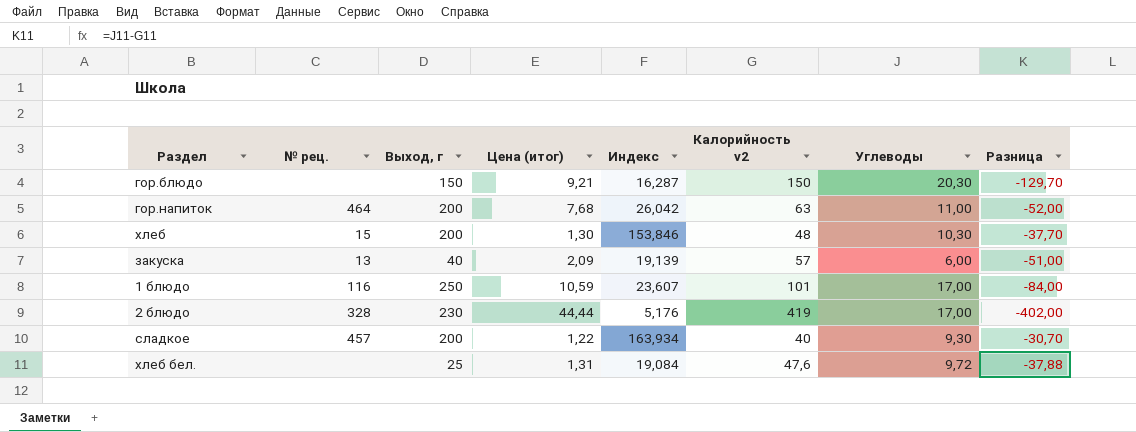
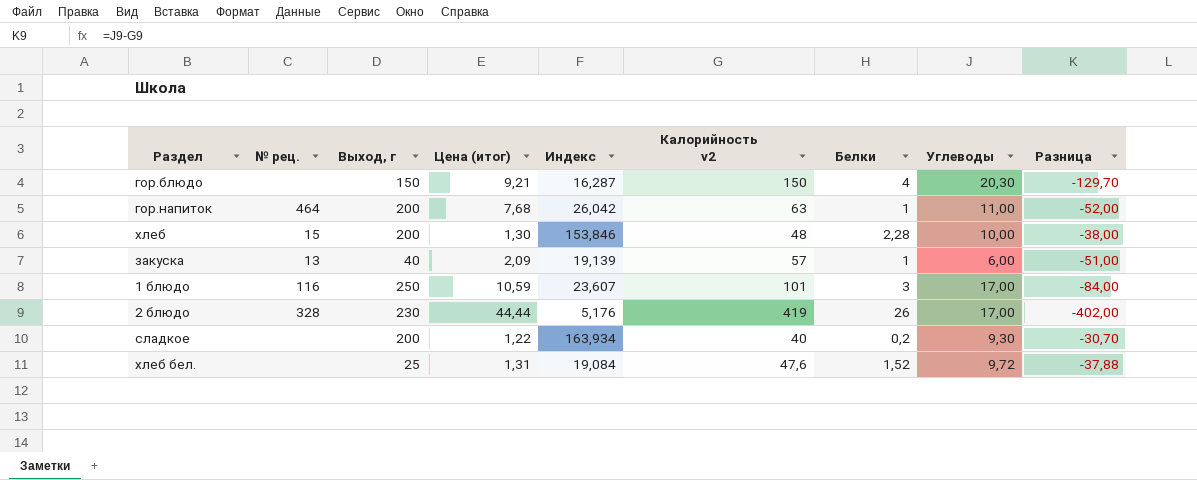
column Белки | position: none -> 7
хлеб | Углеводы: 10,30 -> 10,00
хлеб | Разница: -37,70 -> -38,00
сладкое | № рец.: 457 -> none

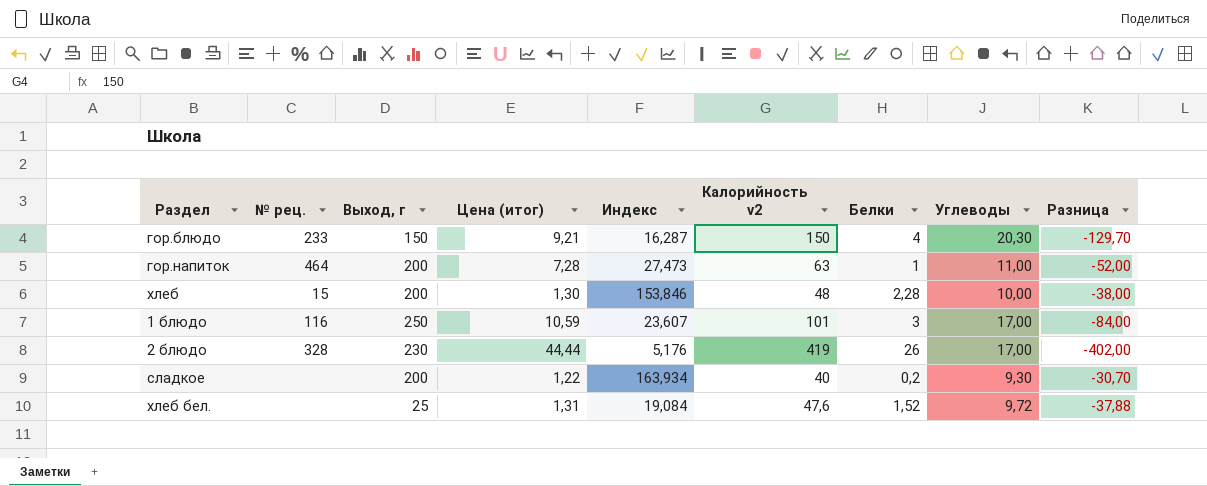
row закуска: 13 | 40 | 2,09 | 19,139 | 57 | 1 | 6,00 | -51,00 -> none
гор.блюдо | № рец.: none -> 233
гор.напиток | Цена (итог): 7,68 -> 7,28
гор.напиток | Индекс: 26,042 -> 27,473

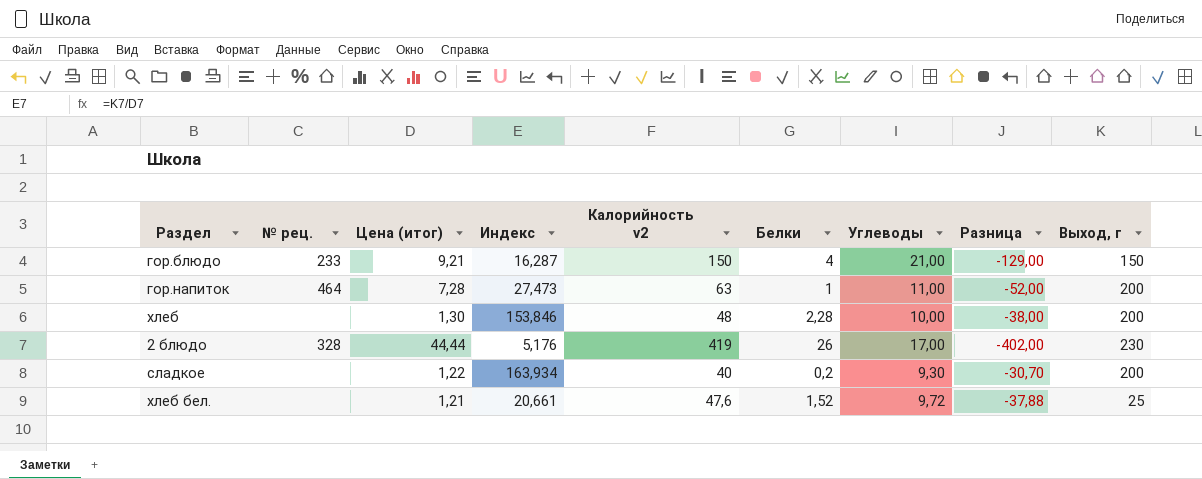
column Выход, г | position: 3 -> 9
row 1 блюдо: 116 | 250 | 10,59 | 23,607 | 101 | 3 | 17,00 | -84,00 -> none
гор.блюдо | Углеводы: 20,30 -> 21,00
гор.блюдо | Разница: -129,70 -> -129,00
хлеб | № рец.: 15 -> none
хлеб бел. | Цена (итог): 1,31 -> 1,21
хлеб бел. | Индекс: 19,084 -> 20,661

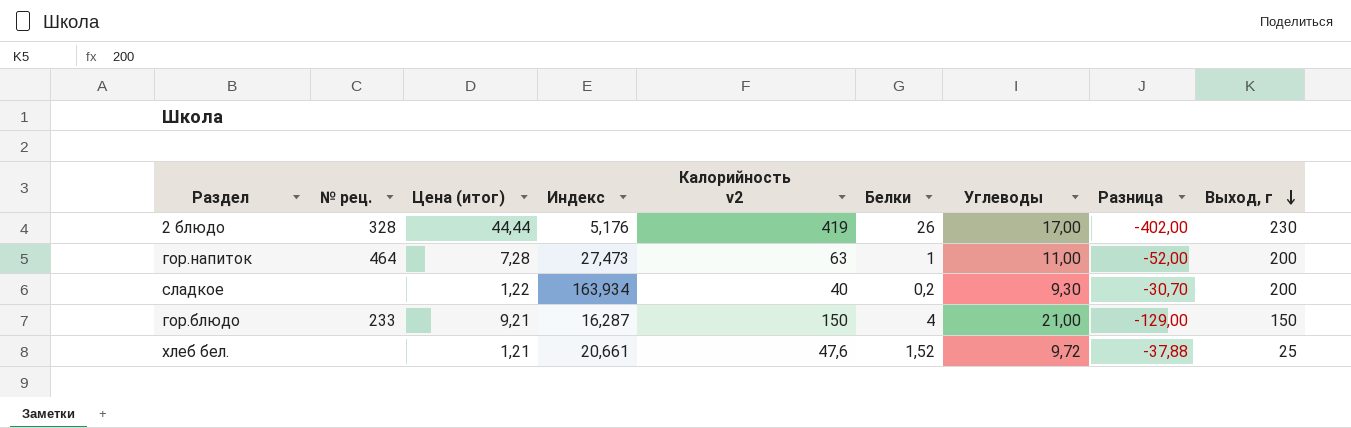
row order: none -> Выход, г descending
row хлеб: none | 1,30 | 153,846 | 48 | 2,28 | 10,00 | -38,00 | 200 -> none

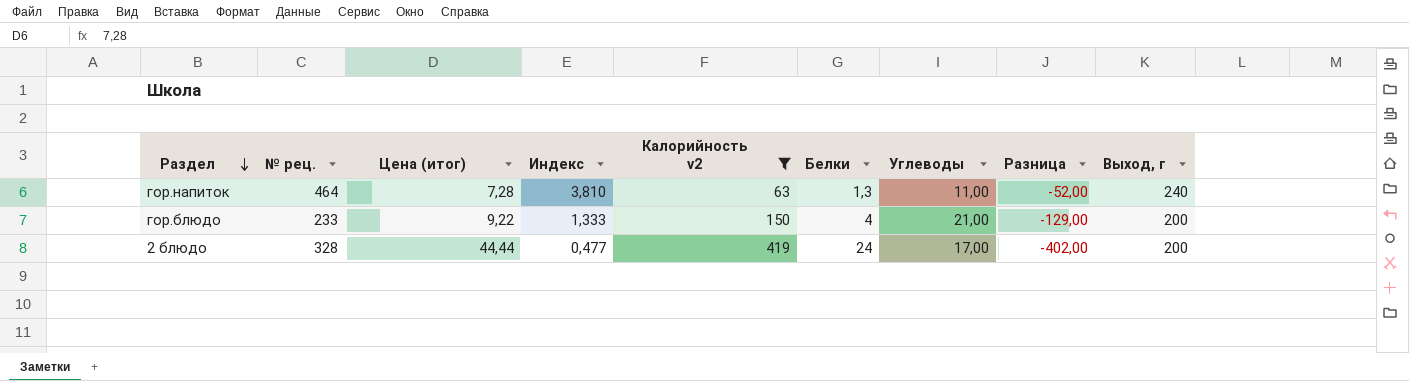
filter: none -> Калорийность v2 >= 63
row order: Выход, г descending -> Раздел descending
column Индекс | formula: [Выход, г] / [Цена (итог)] -> [Выход, г] / [Калорийность v2]
гор.напиток | Белки: 1 -> 1,3
гор.напиток | Выход, г: 200 -> 240
гор.блюдо | Цена (итог): 9,21 -> 9,22
гор.блюдо | Выход, г: 150 -> 200
2 блюдо | Белки: 26 -> 24
2 блюдо | Выход, г: 230 -> 200

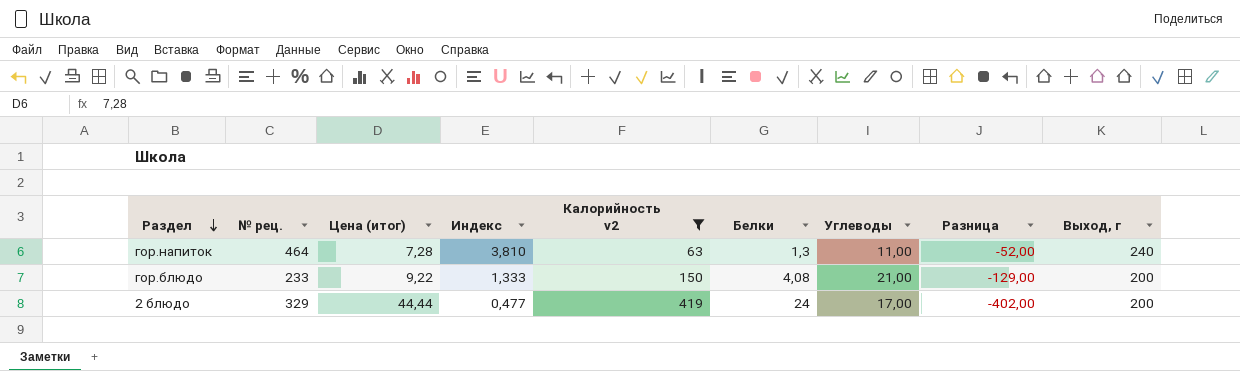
гор.блюдо | Белки: 4 -> 4,08
2 блюдо | № рец.: 328 -> 329

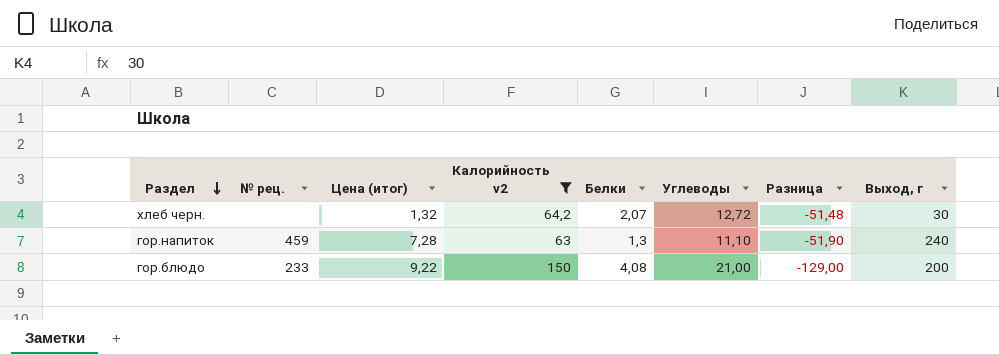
column Индекс | formula: [Выход, г] / [Калорийность v2] -> none
row 2 блюдо: 329 | 44,44 | 0,477 | 419 | 24 | 17,00 | -402,00 | 200 -> none
row хлеб черн.: none -> none | 1,32 | 64,2 | 2,07 | 12,72 | -51,48 | 30
гор.напиток | № рец.: 464 -> 459
гор.напиток | Углеводы: 11,00 -> 11,10
гор.напиток | Разница: -52,00 -> -51,90

